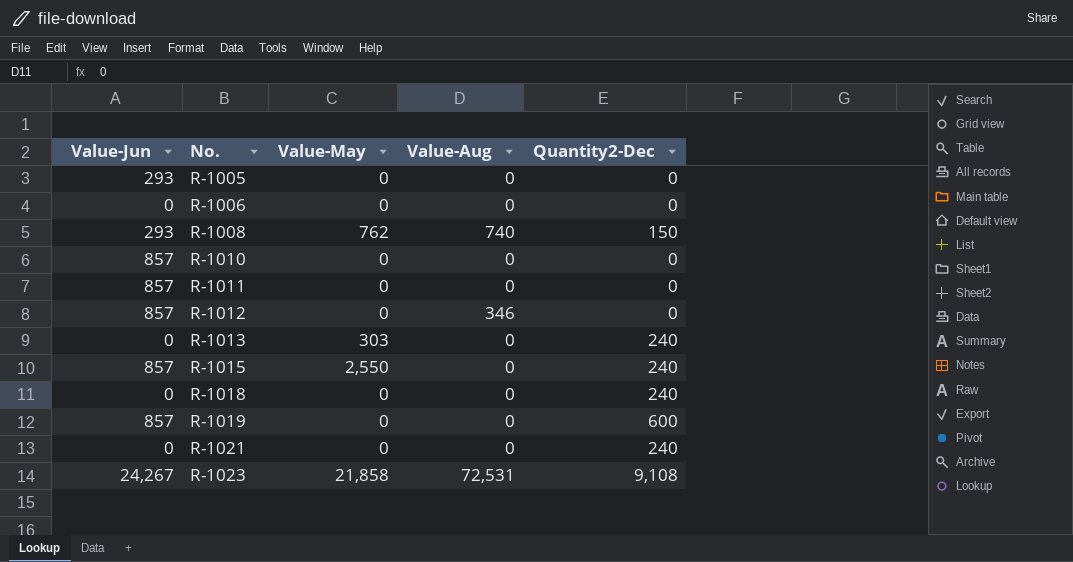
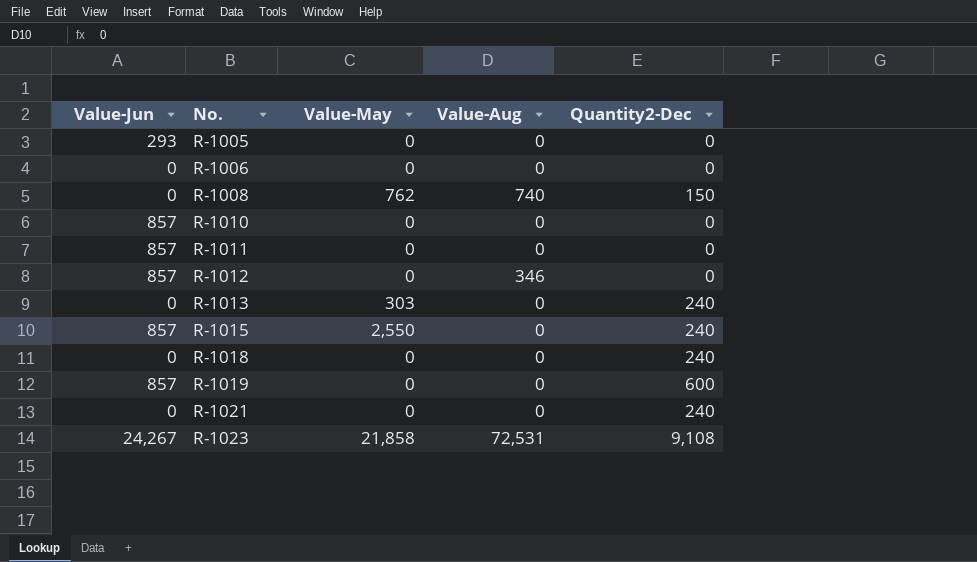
R-1008 | Value-Jun: 293 -> 0

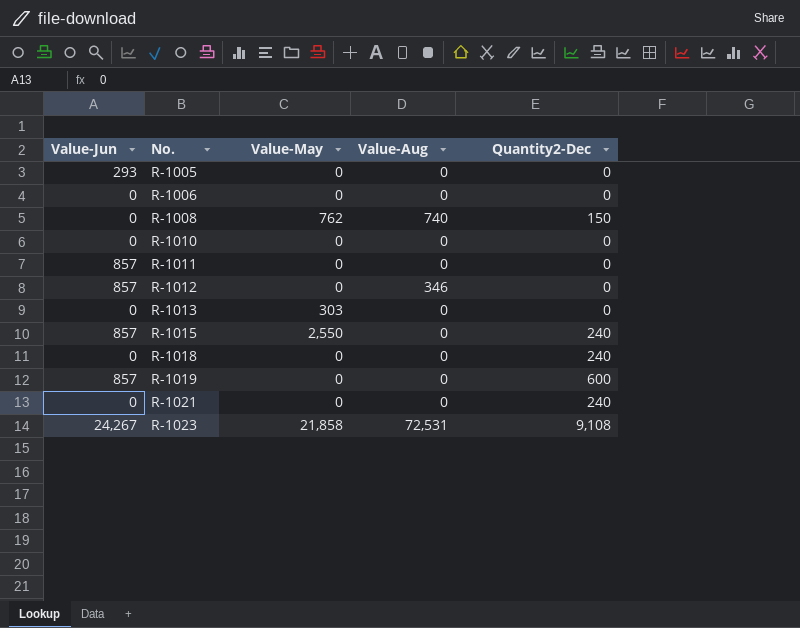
R-1010 | Value-Jun: 857 -> 0
R-1013 | Quantity2-Dec: 240 -> 0

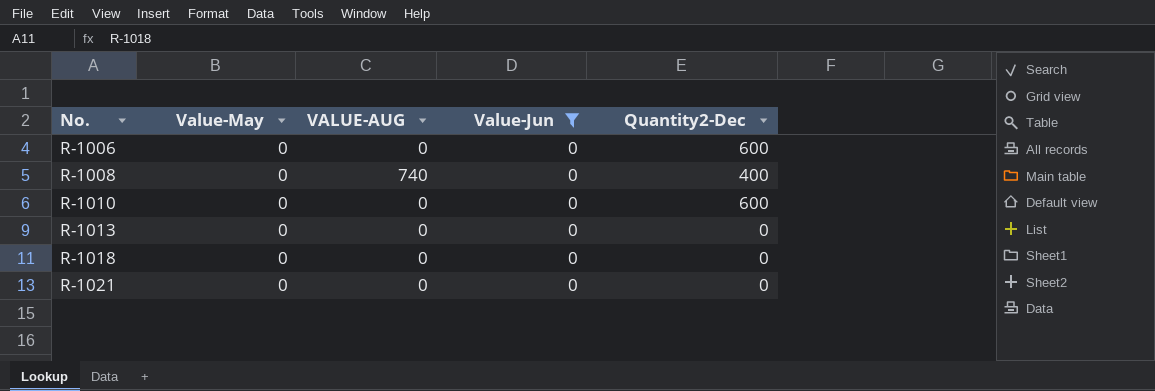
filter: none -> Value-Jun = 0
column name: Value-Aug -> VALUE-AUG
column Value-Jun | position: 1 -> 4
R-1006 | Quantity2-Dec: 0 -> 600
R-1008 | Value-May: 762 -> 0
R-1008 | Quantity2-Dec: 150 -> 400
R-1010 | Quantity2-Dec: 0 -> 600
R-1013 | Value-May: 303 -> 0
R-1018 | Quantity2-Dec: 240 -> 0
R-1021 | Quantity2-Dec: 240 -> 0

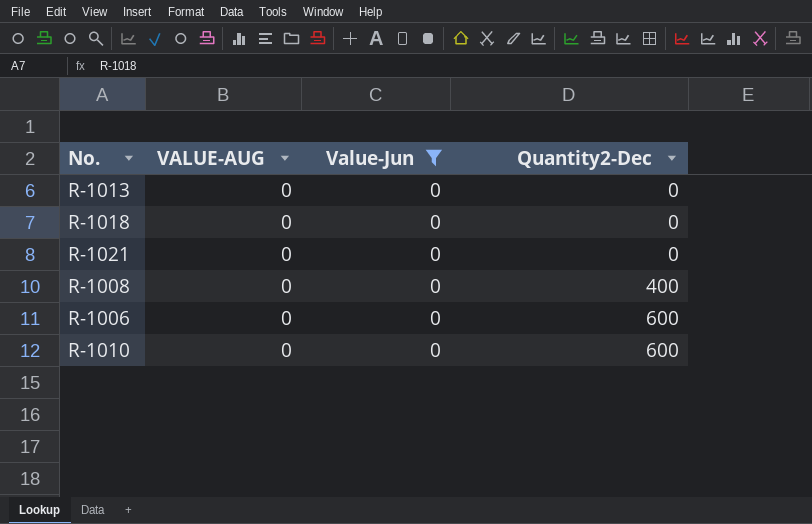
row order: No. ascending -> Quantity2-Dec ascending
column Value-May | position: 2 -> none
R-1008 | VALUE-AUG: 740 -> 0

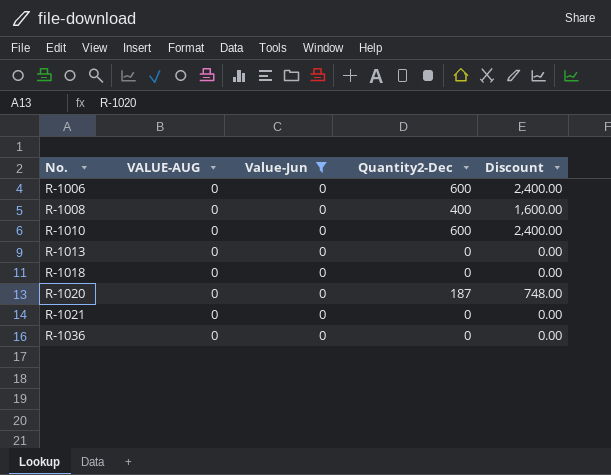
row order: Quantity2-Dec ascending -> No. ascending
column Discount | formula: none -> [Quantity2-Dec] * 4
row R-1020: none -> 0 | 0 | 187 | 748.00
row R-1036: none -> 0 | 0 | 0 | 0.00

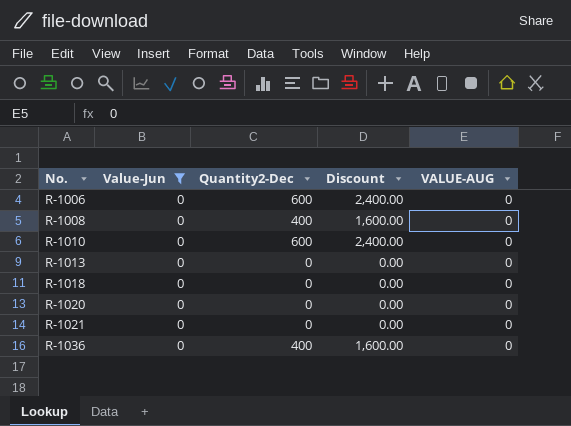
column VALUE-AUG | position: 2 -> 5
R-1020 | Quantity2-Dec: 187 -> 0
R-1020 | Discount: 748.00 -> 0.00
R-1036 | Quantity2-Dec: 0 -> 400
R-1036 | Discount: 0.00 -> 1,600.00

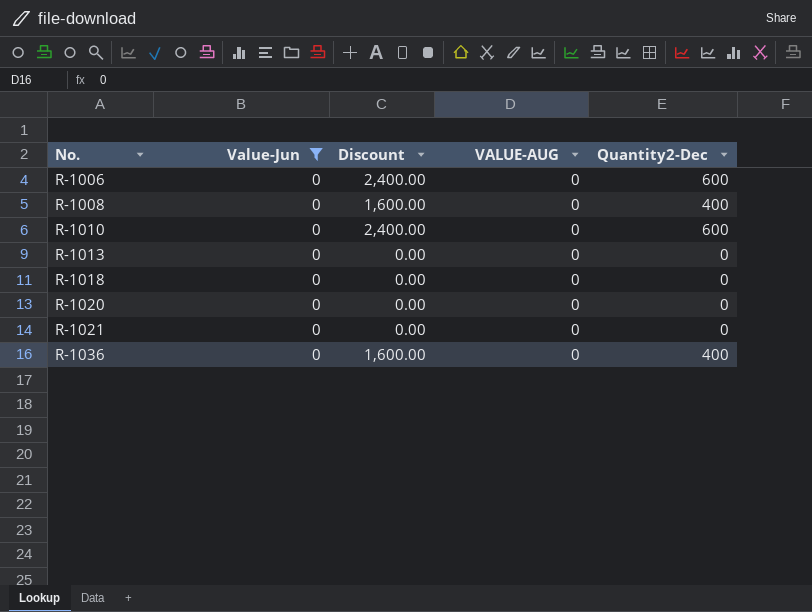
column Quantity2-Dec | position: 3 -> 5

